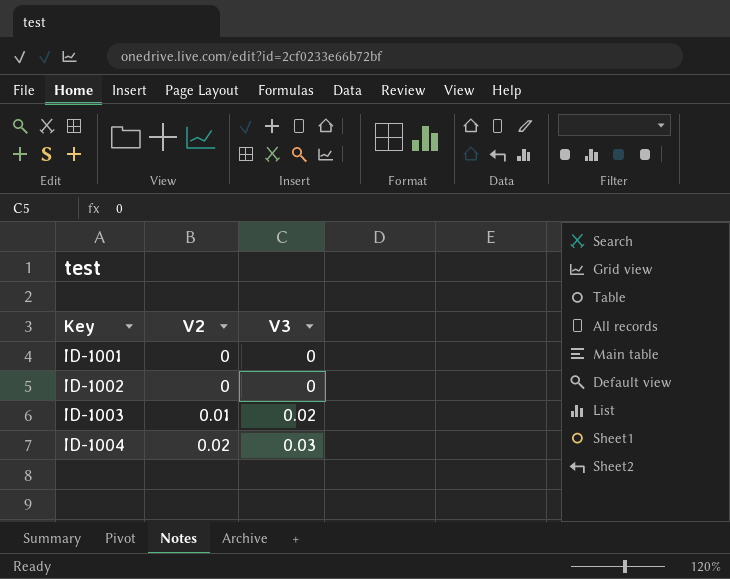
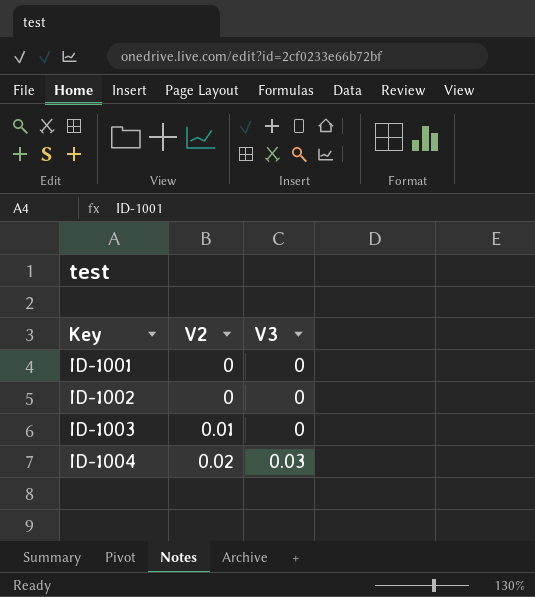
ID-1003 | V3: 0.02 -> 0

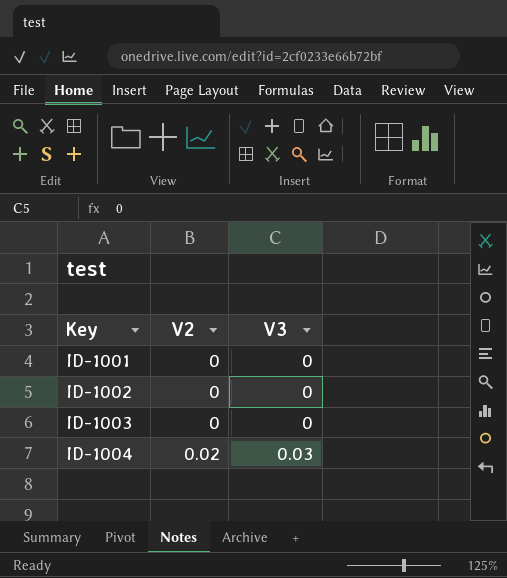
ID-1003 | V2: 0.01 -> 0

